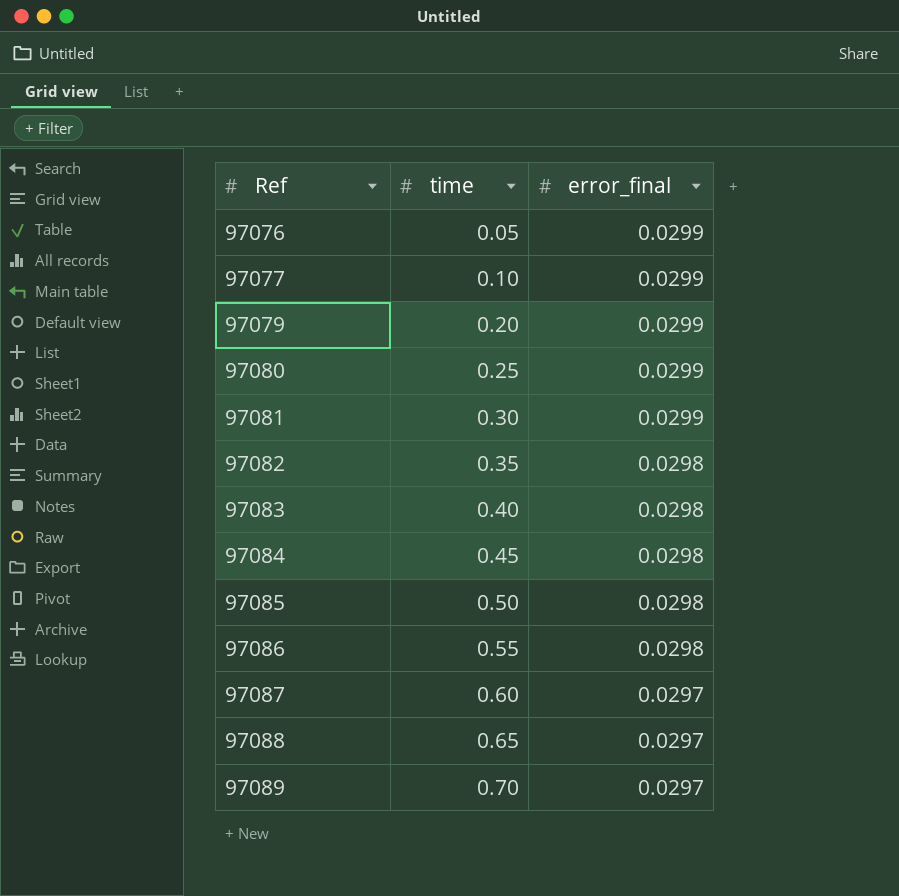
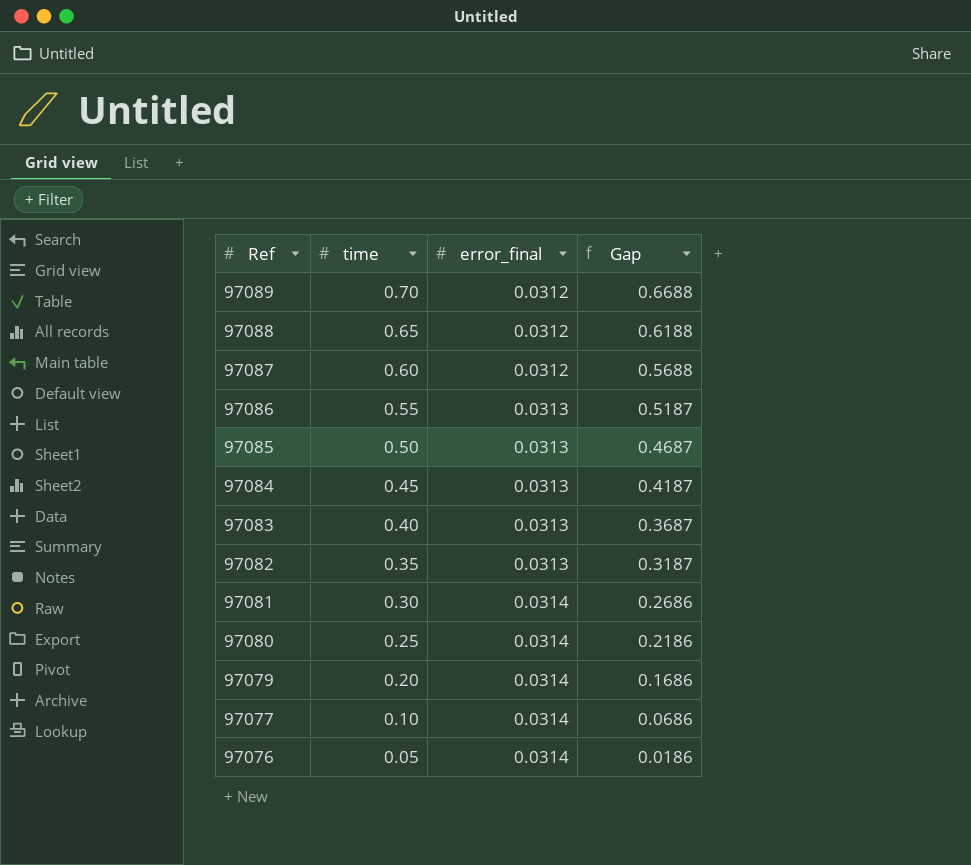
row order: Ref ascending -> Ref descending
column Gap | formula: none -> [time] - [error_final]
97089 | error_final: 0.0297 -> 0.0312
97088 | error_final: 0.0297 -> 0.0312
97087 | error_final: 0.0297 -> 0.0312
97086 | error_final: 0.0298 -> 0.0313
97085 | error_final: 0.0298 -> 0.0313
97084 | error_final: 0.0298 -> 0.0313
97083 | error_final: 0.0298 -> 0.0313
97082 | error_final: 0.0298 -> 0.0313
97081 | error_final: 0.0299 -> 0.0314
97080 | error_final: 0.0299 -> 0.0314
97079 | error_final: 0.0299 -> 0.0314
97077 | error_final: 0.0299 -> 0.0314
97076 | error_final: 0.0299 -> 0.0314

